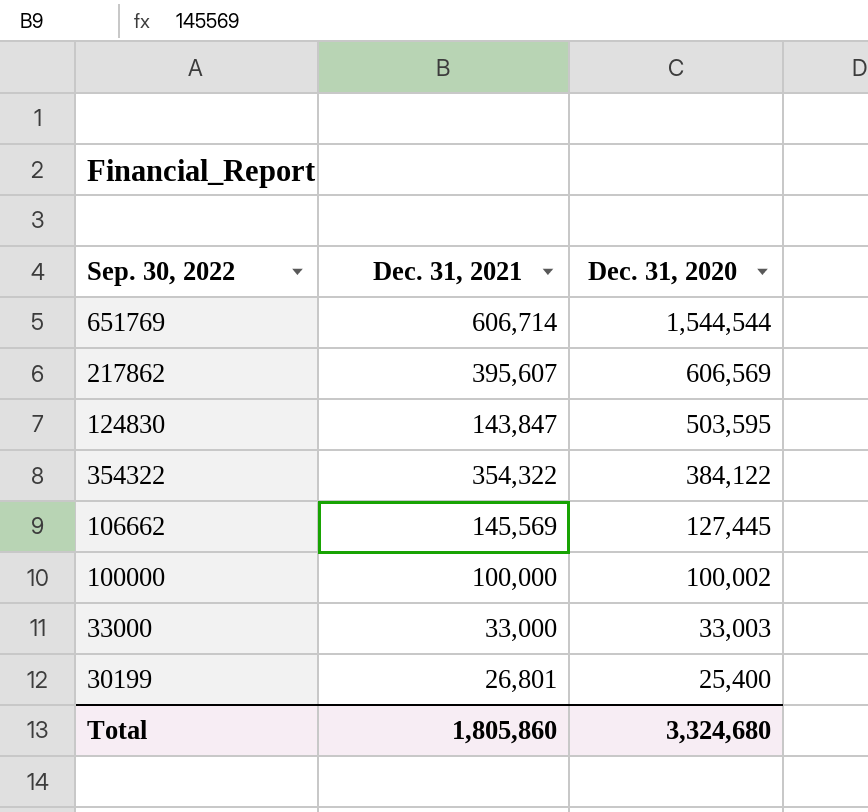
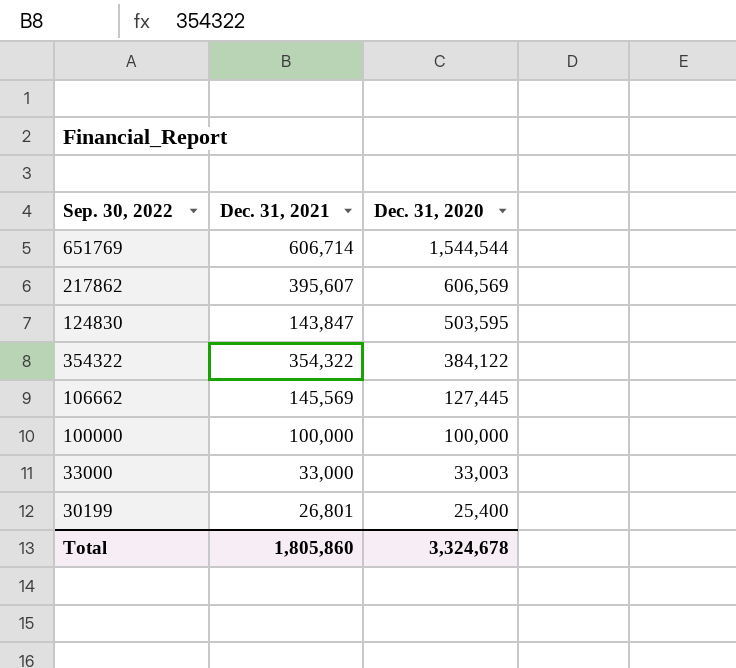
100000 | Dec. 31, 2020: 100,002 -> 100,000
Total | Dec. 31, 2020: 3,324,680 -> 3,324,678

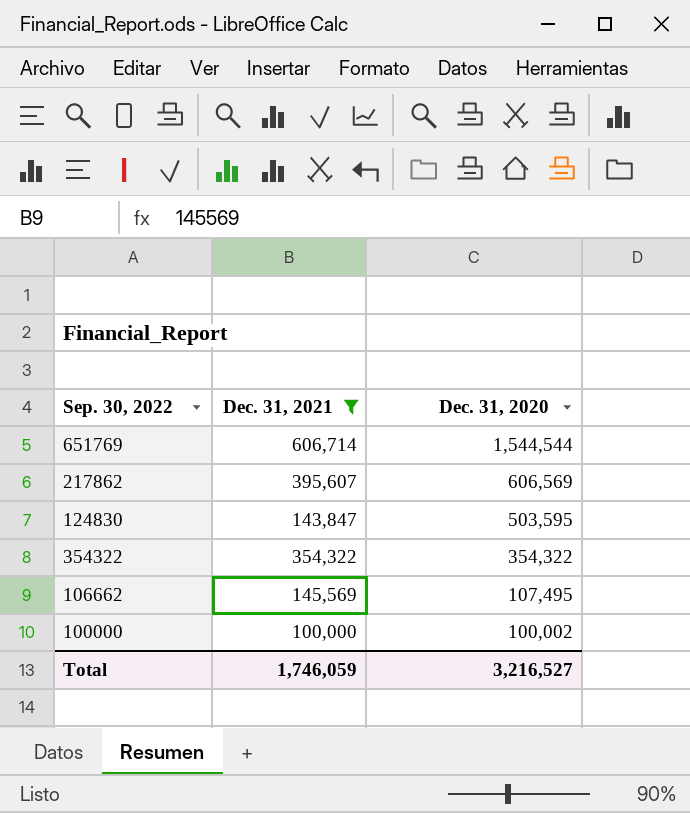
filter: none -> Dec. 31, 2021 >= 100,000
354322 | Dec. 31, 2020: 384,122 -> 354,322
106662 | Dec. 31, 2020: 127,445 -> 107,495
100000 | Dec. 31, 2020: 100,000 -> 100,002
Total | Dec. 31, 2021: 1,805,860 -> 1,746,059
Total | Dec. 31, 2020: 3,324,678 -> 3,216,527

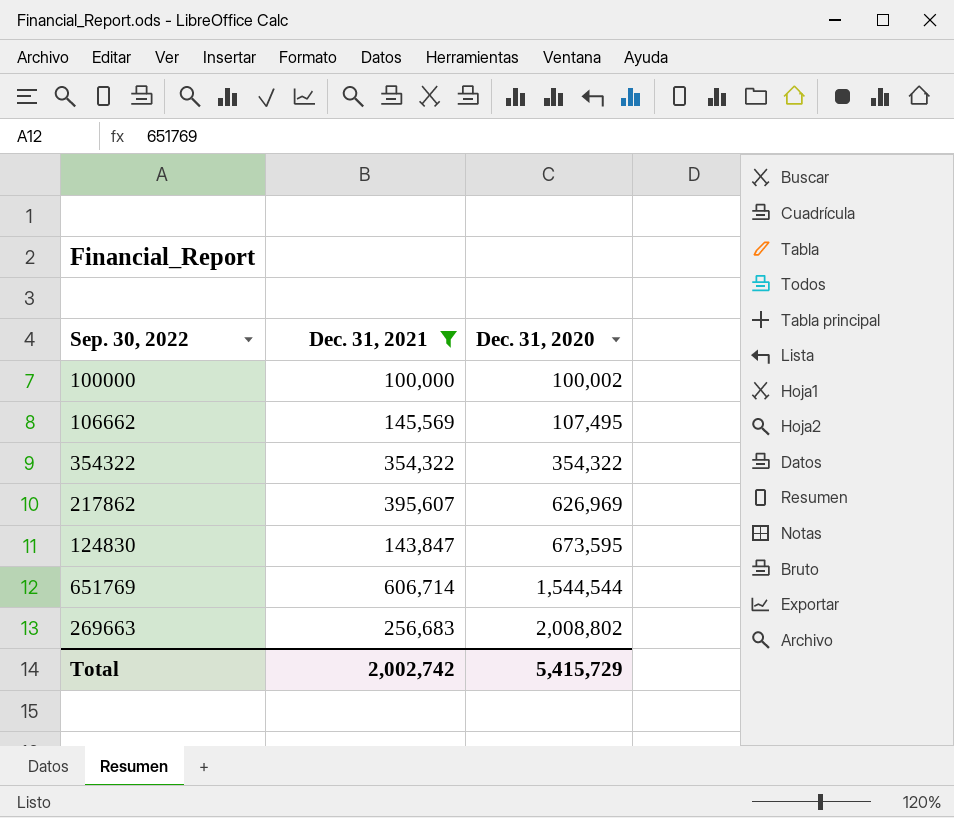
row order: Dec. 31, 2020 descending -> Dec. 31, 2020 ascending
217862 | Dec. 31, 2020: 606,569 -> 626,969
124830 | Dec. 31, 2020: 503,595 -> 673,595
row 269663: none -> 256,683 | 2,008,802
Total | Dec. 31, 2021: 1,746,059 -> 2,002,742
Total | Dec. 31, 2020: 3,216,527 -> 5,415,729

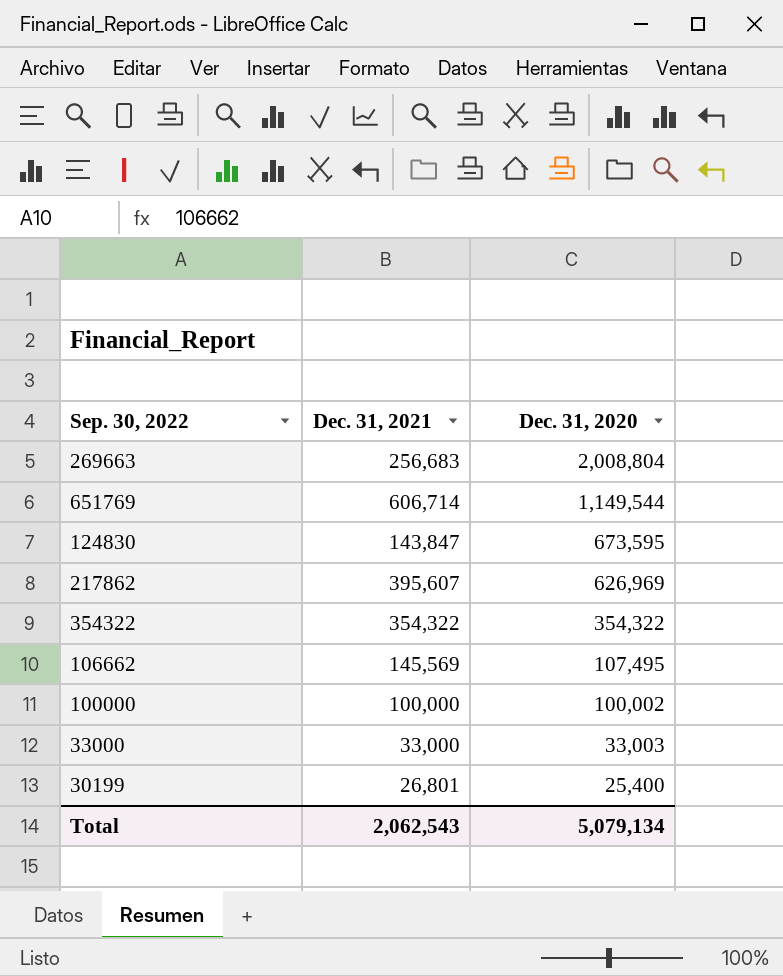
filter: Dec. 31, 2021 >= 100,000 -> none
row order: Dec. 31, 2020 ascending -> Dec. 31, 2020 descending
269663 | Dec. 31, 2020: 2,008,802 -> 2,008,804
651769 | Dec. 31, 2020: 1,544,544 -> 1,149,544
Total | Dec. 31, 2021: 2,002,742 -> 2,062,543
Total | Dec. 31, 2020: 5,415,729 -> 5,079,134

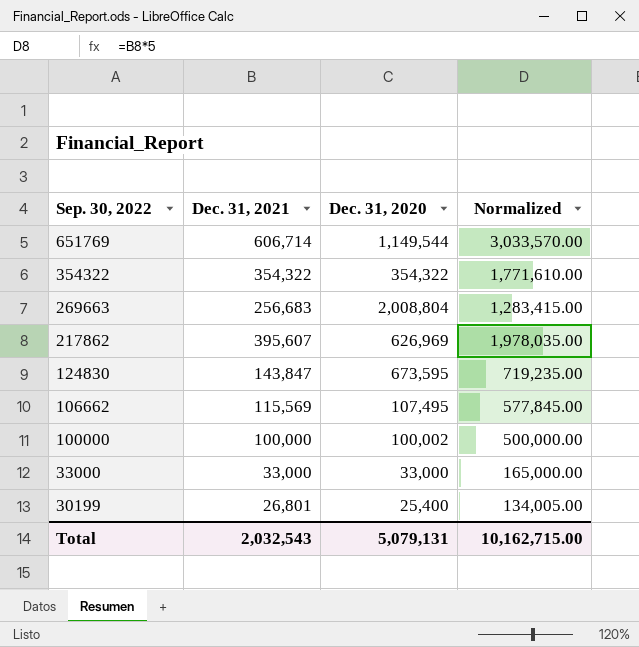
row order: Dec. 31, 2020 descending -> Sep. 30, 2022 descending
column Normalized | formula: none -> [Dec. 31, 2021] * 5
106662 | Dec. 31, 2021: 145,569 -> 115,569
33000 | Dec. 31, 2020: 33,003 -> 33,000
Total | Dec. 31, 2021: 2,062,543 -> 2,032,543
Total | Dec. 31, 2020: 5,079,134 -> 5,079,131

